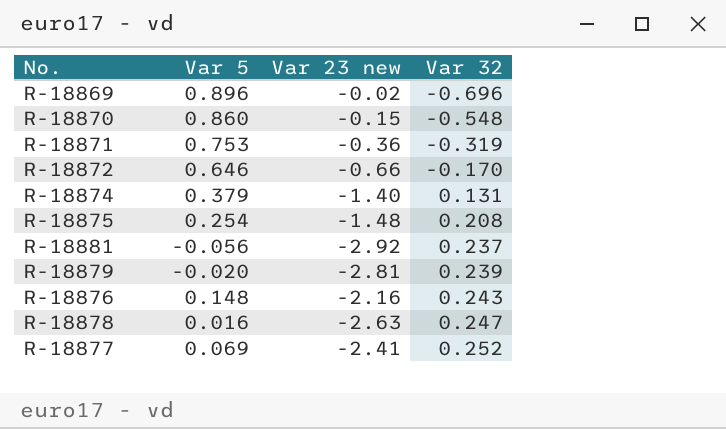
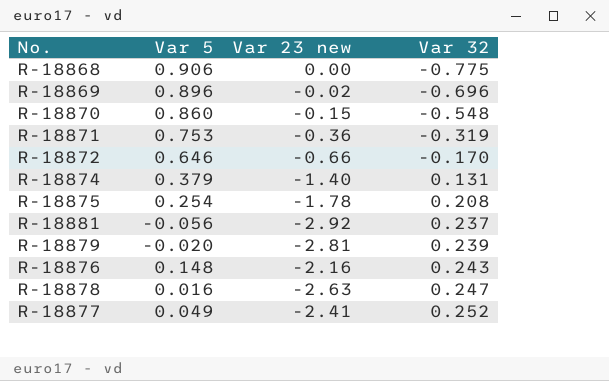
row R-18868: none -> 0.906 | 0.00 | -0.775
R-18875 | Var 23 new: -1.48 -> -1.78
R-18877 | Var 5: 0.069 -> 0.049

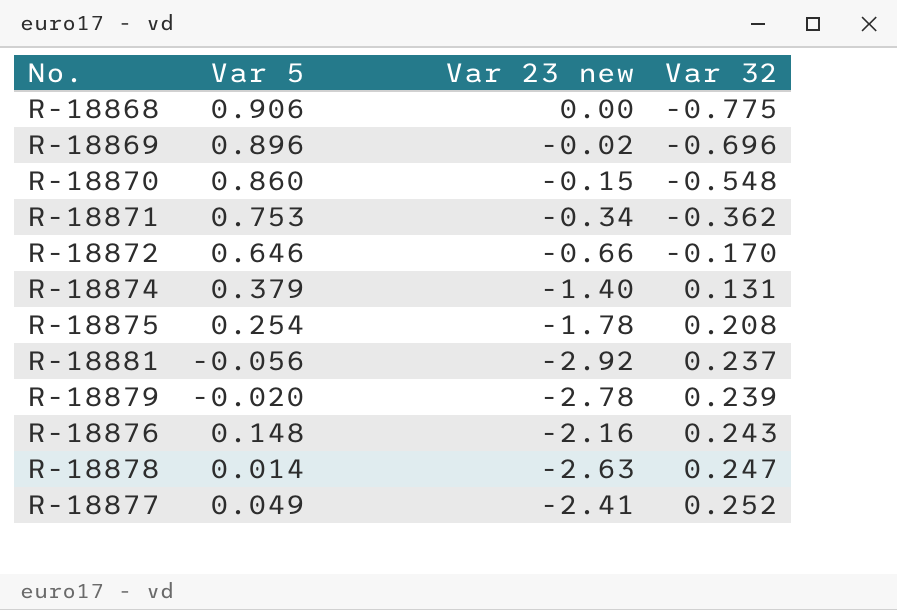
R-18871 | Var 23 new: -0.36 -> -0.34
R-18871 | Var 32: -0.319 -> -0.362
R-18879 | Var 23 new: -2.81 -> -2.78
R-18878 | Var 5: 0.016 -> 0.014

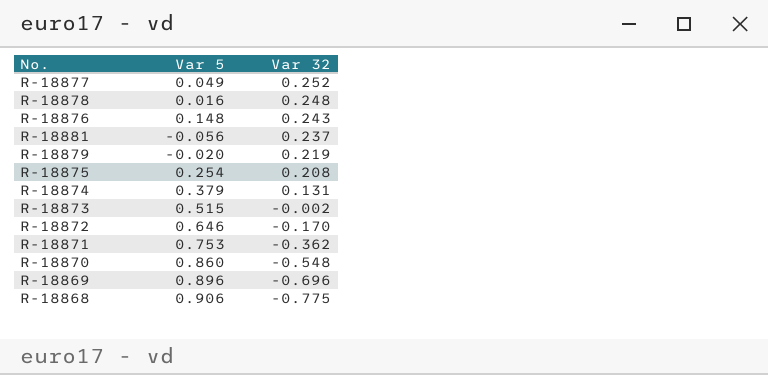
row order: Var 32 ascending -> Var 32 descending
column Var 23 new | position: 3 -> none
R-18878 | Var 5: 0.014 -> 0.016
R-18878 | Var 32: 0.247 -> 0.248
R-18879 | Var 32: 0.239 -> 0.219
row R-18873: none -> 0.515 | -0.002

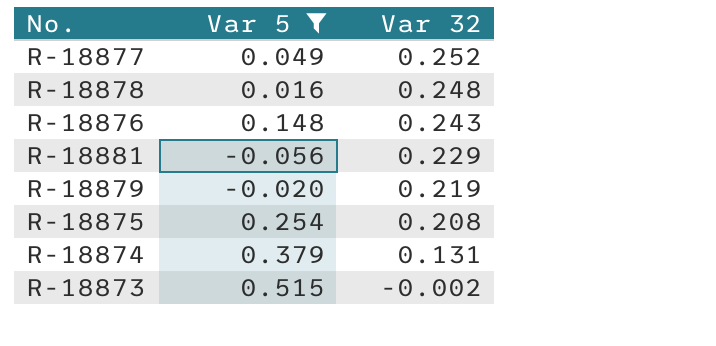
filter: none -> Var 5 <= 0.515
R-18881 | Var 32: 0.237 -> 0.229

